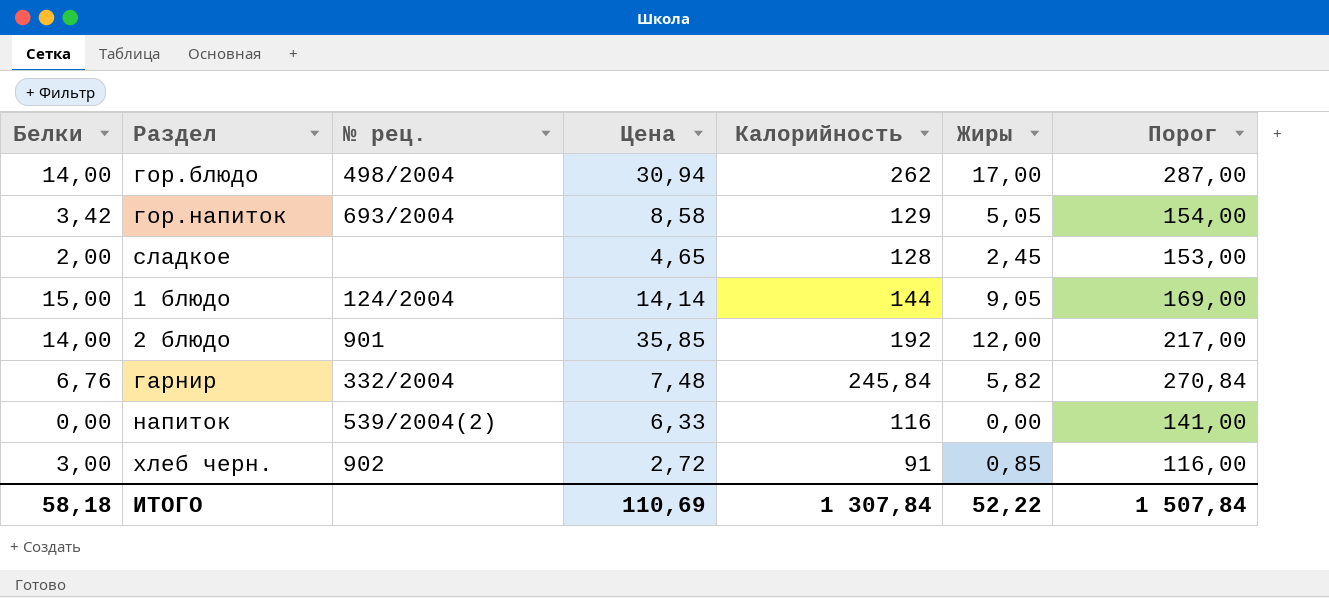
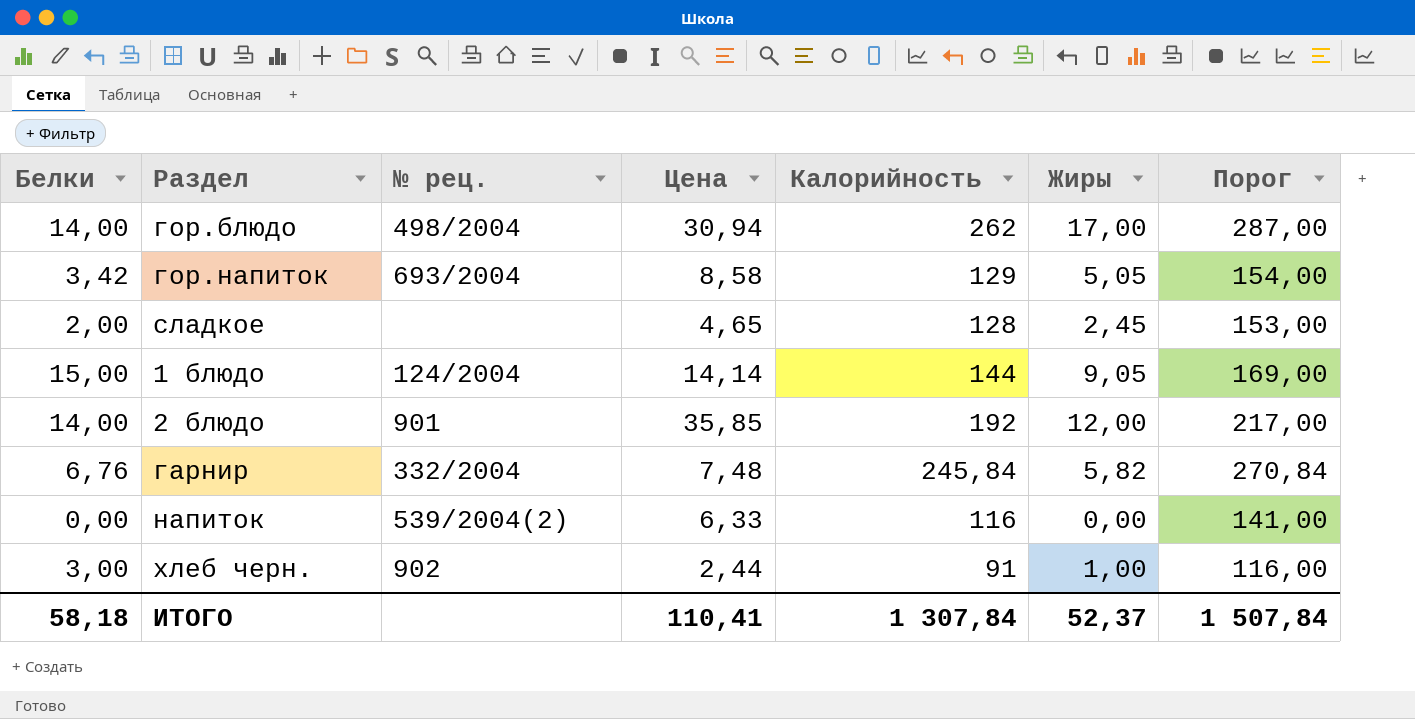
хлеб черн. | Цена: 2,72 -> 2,44
хлеб черн. | Жиры: 0,85 -> 1,00
ИТОГО | Цена: 110,69 -> 110,41
ИТОГО | Жиры: 52,22 -> 52,37

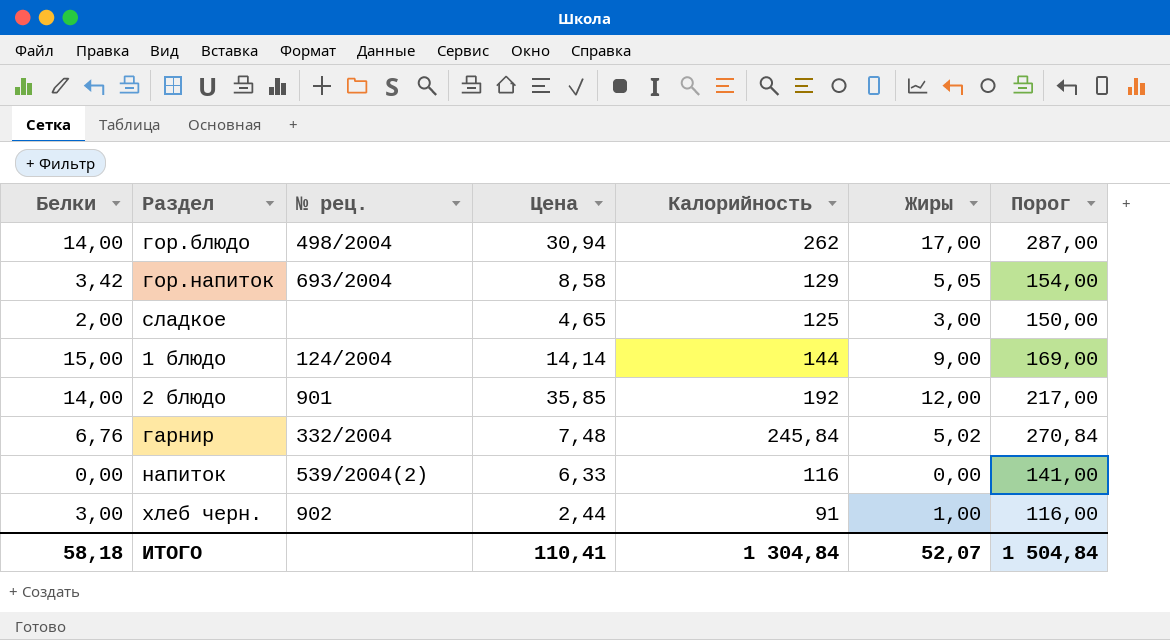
сладкое | Калорийность: 128 -> 125
сладкое | Жиры: 2,45 -> 3,00
сладкое | Порог: 153,00 -> 150,00
1 блюдо | Жиры: 9,05 -> 9,00
гарнир | Жиры: 5,82 -> 5,02
ИТОГО | Калорийность: 1 307,84 -> 1 304,84
ИТОГО | Жиры: 52,37 -> 52,07
ИТОГО | Порог: 1 507,84 -> 1 504,84

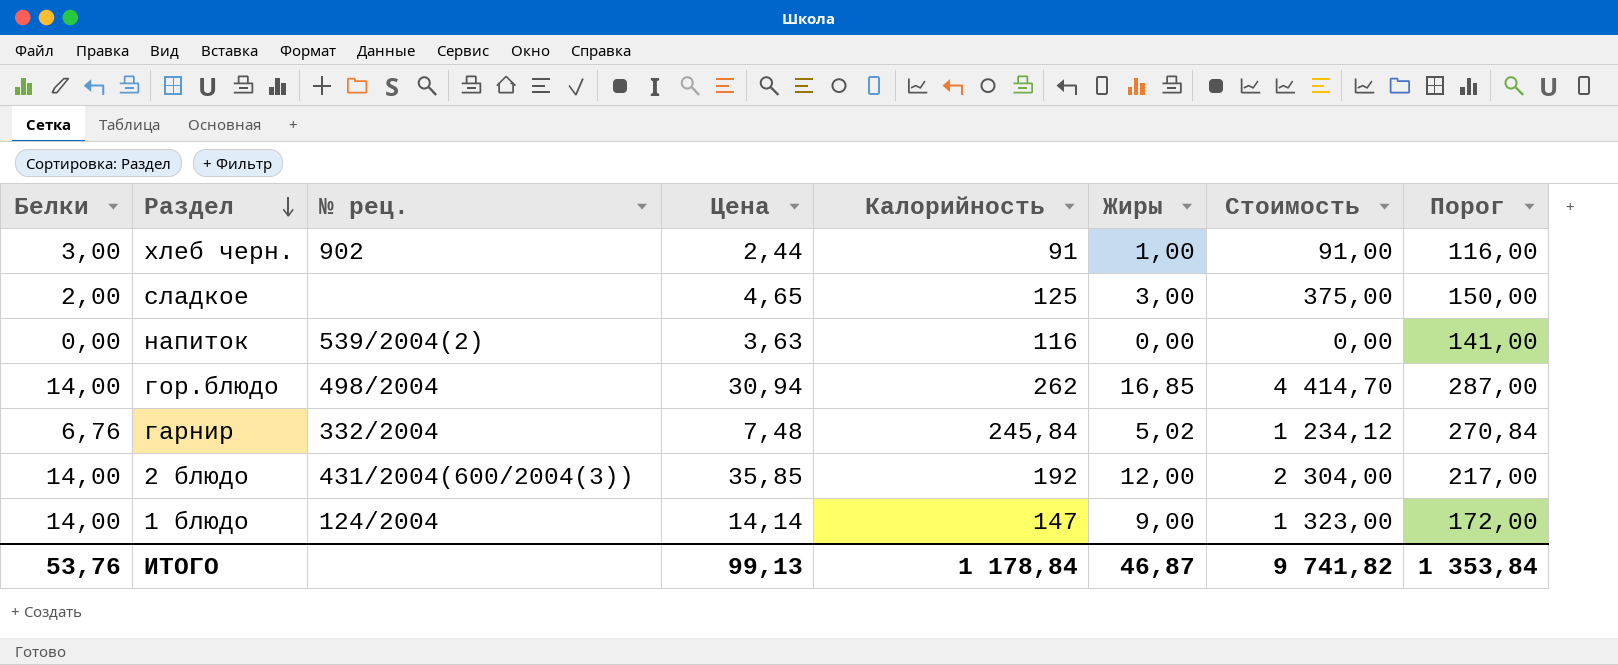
row order: none -> Раздел descending
column Стоимость | formula: none -> [Калорийность] * [Жиры]
row гор.напиток: 3,42 | 693/2004 | 8,58 | 129 | 5,05 | 154,00 -> none
напиток | Цена: 6,33 -> 3,63
гор.блюдо | Жиры: 17,00 -> 16,85
2 блюдо | № рец.: 901 -> 431/2004(600/2004(3))
1 блюдо | Белки: 15,00 -> 14,00
1 блюдо | Калорийность: 144 -> 147
1 блюдо | Порог: 169,00 -> 172,00
ИТОГО | Белки: 58,18 -> 53,76
ИТОГО | Цена: 110,41 -> 99,13
ИТОГО | Калорийность: 1 304,84 -> 1 178,84
ИТОГО | Жиры: 52,07 -> 46,87
ИТОГО | Порог: 1 504,84 -> 1 353,84

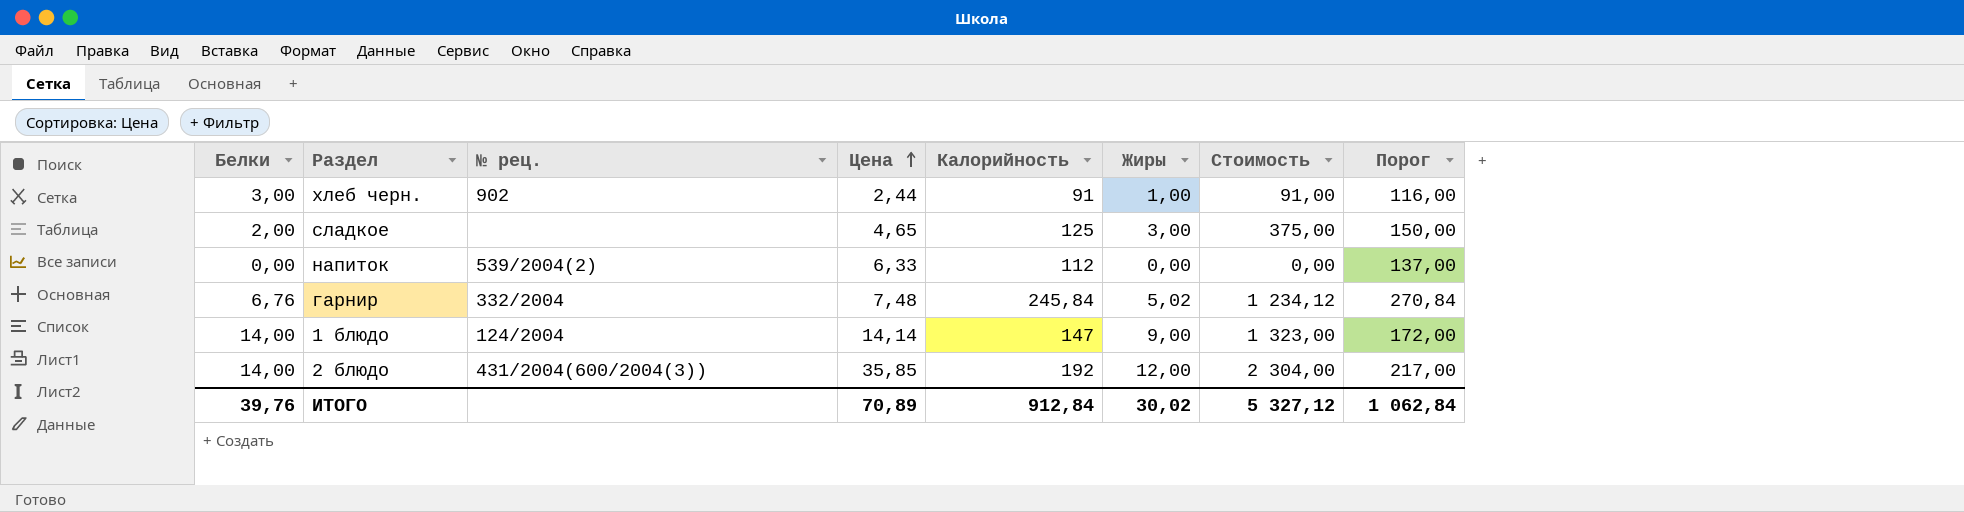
row order: Раздел descending -> Цена ascending
row гор.блюдо: 14,00 | 498/2004 | 30,94 | 262 | 16,85 | 4 414,70 | 287,00 -> none
напиток | Цена: 3,63 -> 6,33
напиток | Калорийность: 116 -> 112
напиток | Порог: 141,00 -> 137,00
ИТОГО | Белки: 53,76 -> 39,76
ИТОГО | Цена: 99,13 -> 70,89
ИТОГО | Калорийность: 1 178,84 -> 912,84
ИТОГО | Жиры: 46,87 -> 30,02
ИТОГО | Стоимость: 9 741,82 -> 5 327,12
ИТОГО | Порог: 1 353,84 -> 1 062,84

